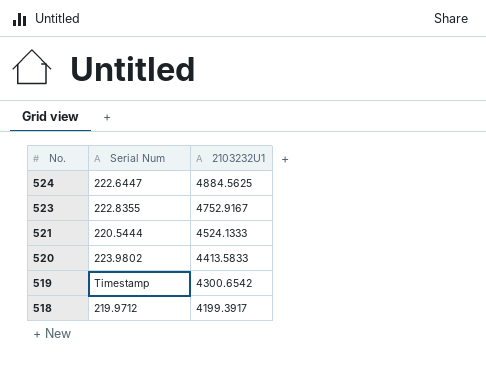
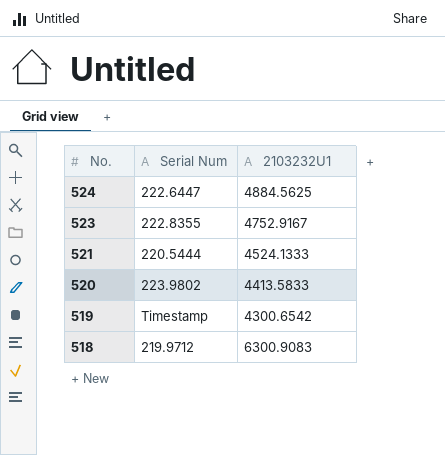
518 | 2103232U1: 4199.3917 -> 6300.9083

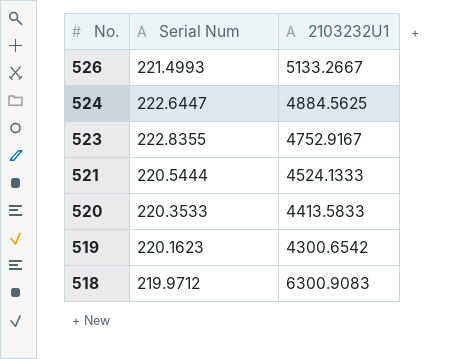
row 526: none -> 221.4993 | 5133.2667
520 | Serial Num: 223.9802 -> 220.3533
519 | Serial Num: Timestamp -> 220.1623

